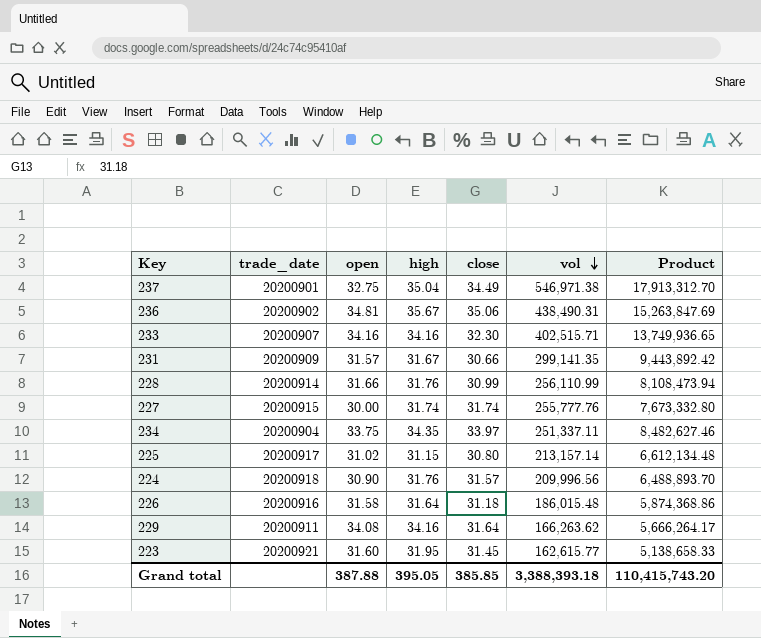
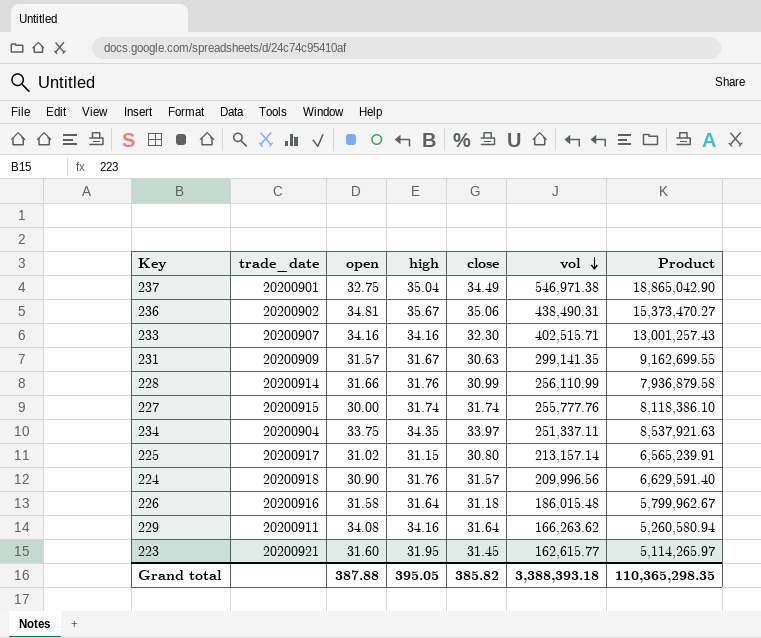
column Product | formula: [open] * [vol] -> [close] * [vol]
231 | close: 30.66 -> 30.63
Grand total | close: 385.85 -> 385.82
Grand total | Product: 110,415,743.20 -> 110,365,298.35

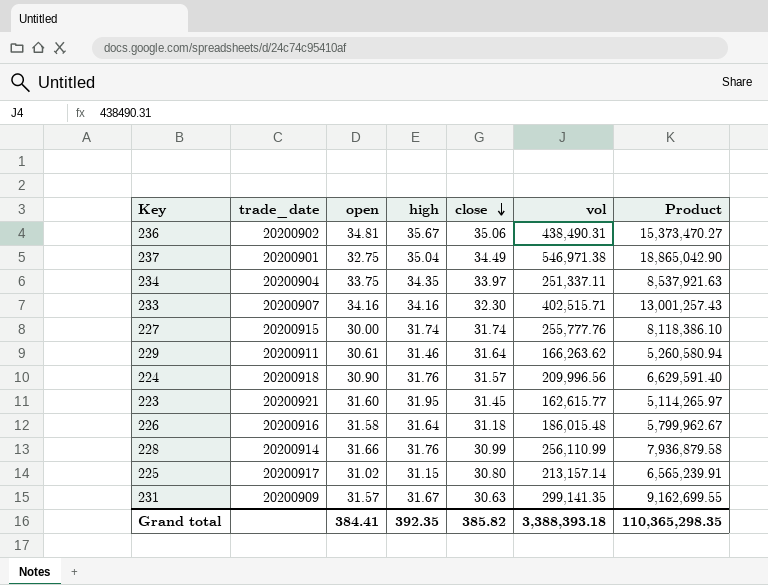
row order: vol descending -> close descending
229 | open: 34.08 -> 30.61
229 | high: 34.16 -> 31.46
Grand total | open: 387.88 -> 384.41
Grand total | high: 395.05 -> 392.35

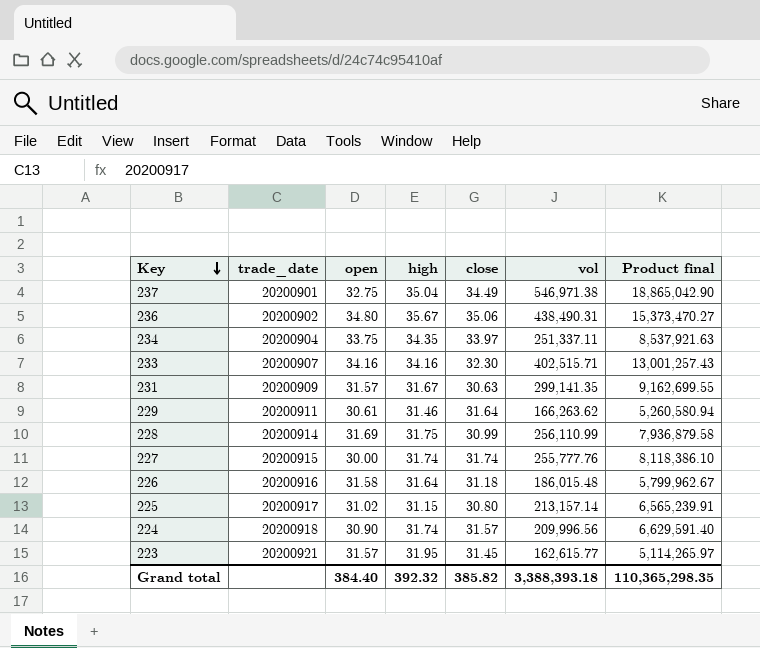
row order: close descending -> Key descending
column name: Product -> Product final
236 | open: 34.81 -> 34.80
228 | open: 31.66 -> 31.69
228 | high: 31.76 -> 31.75
224 | high: 31.76 -> 31.74
223 | open: 31.60 -> 31.57
Grand total | open: 384.41 -> 384.40
Grand total | high: 392.35 -> 392.32

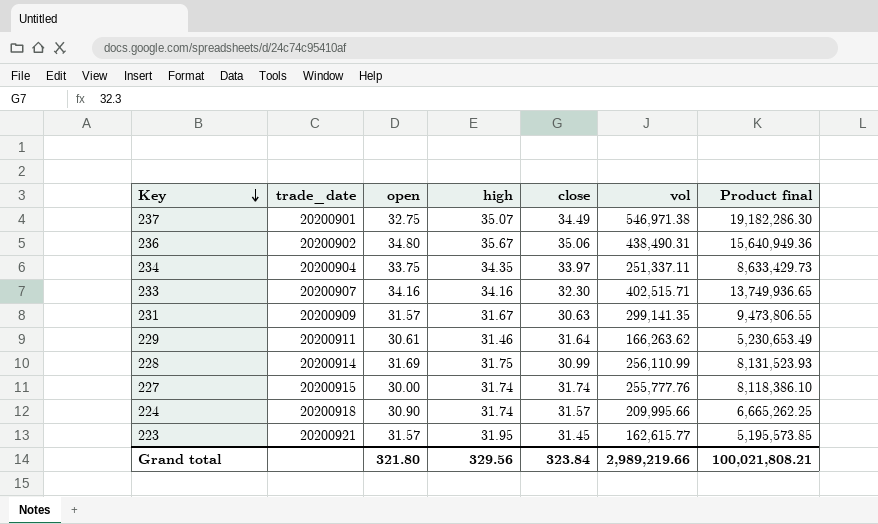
column Product final | formula: [close] * [vol] -> [high] * [vol]
row 226: 20200916 | 31.58 | 31.64 | 31.18 | 186,015.48 | 5,799,962.67 -> none
row 225: 20200917 | 31.02 | 31.15 | 30.80 | 213,157.14 | 6,565,239.91 -> none
237 | high: 35.04 -> 35.07
224 | vol: 209,996.56 -> 209,995.66
Grand total | open: 384.40 -> 321.80
Grand total | high: 392.32 -> 329.56
Grand total | close: 385.82 -> 323.84
Grand total | vol: 3,388,393.18 -> 2,989,219.66
Grand total | Product final: 110,365,298.35 -> 100,021,808.21

